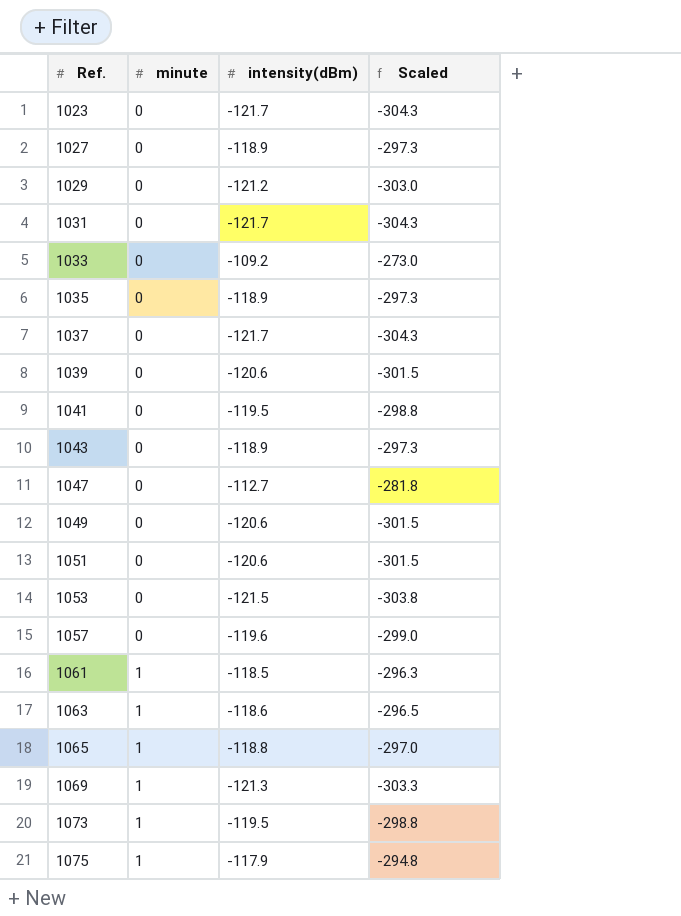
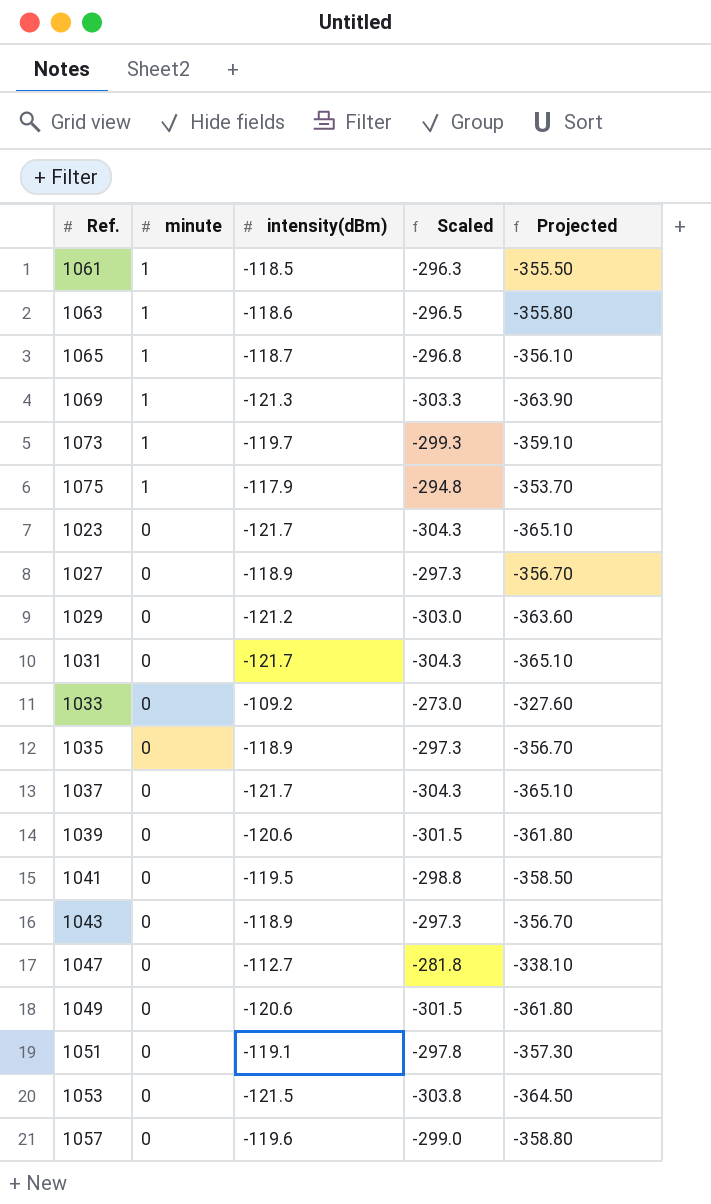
row order: Ref. ascending -> minute descending
column Projected | formula: none -> [intensity(dBm)] * 3
1065 | intensity(dBm): -118.8 -> -118.7
1065 | Scaled: -297.0 -> -296.8
1073 | intensity(dBm): -119.5 -> -119.7
1073 | Scaled: -298.8 -> -299.3
1051 | intensity(dBm): -120.6 -> -119.1
1051 | Scaled: -301.5 -> -297.8

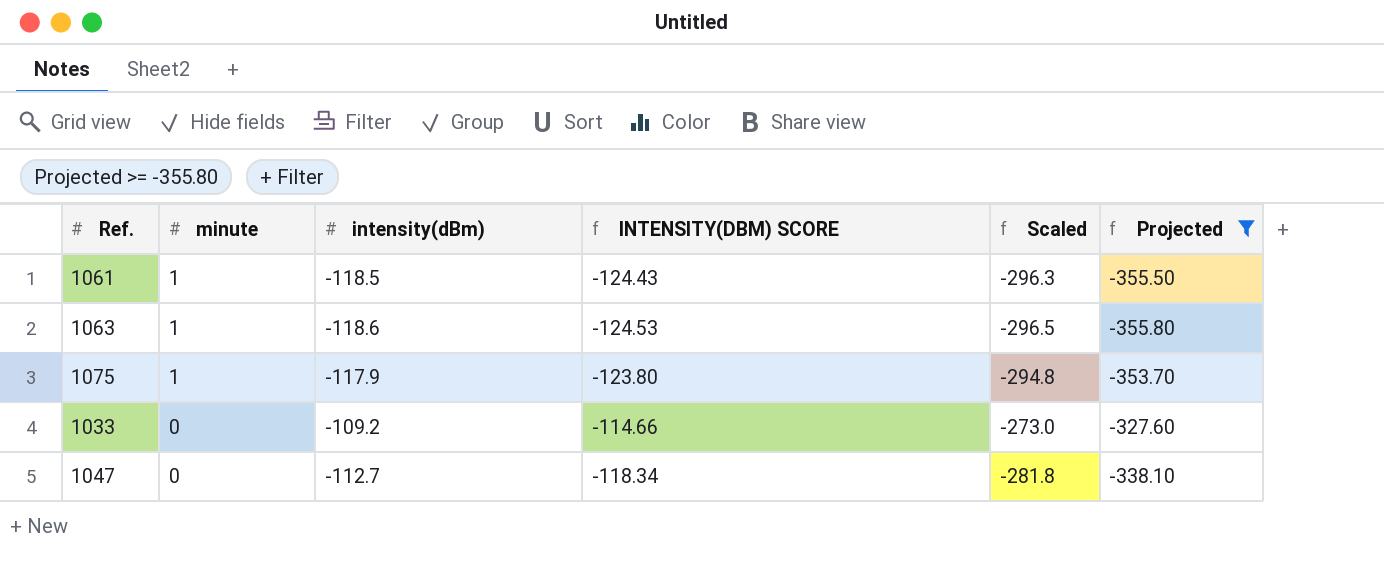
filter: none -> Projected >= -355.80
column INTENSITY(DBM) SCORE | formula: none -> [intensity(dBm)] * 1.05

